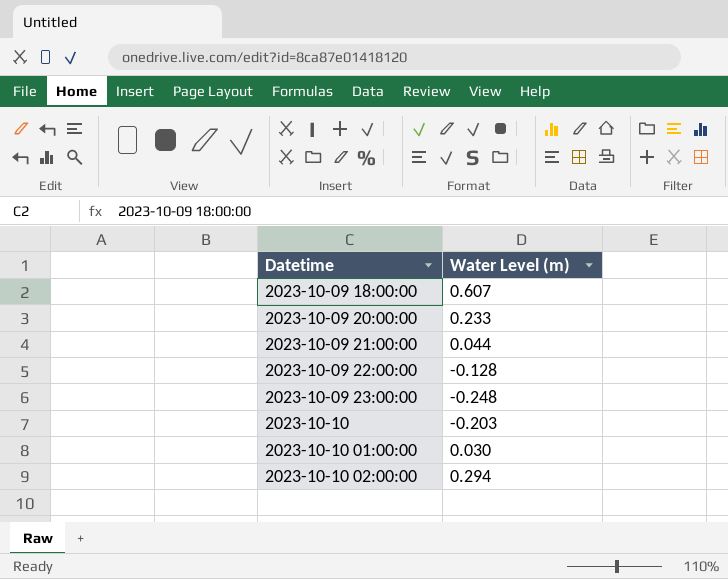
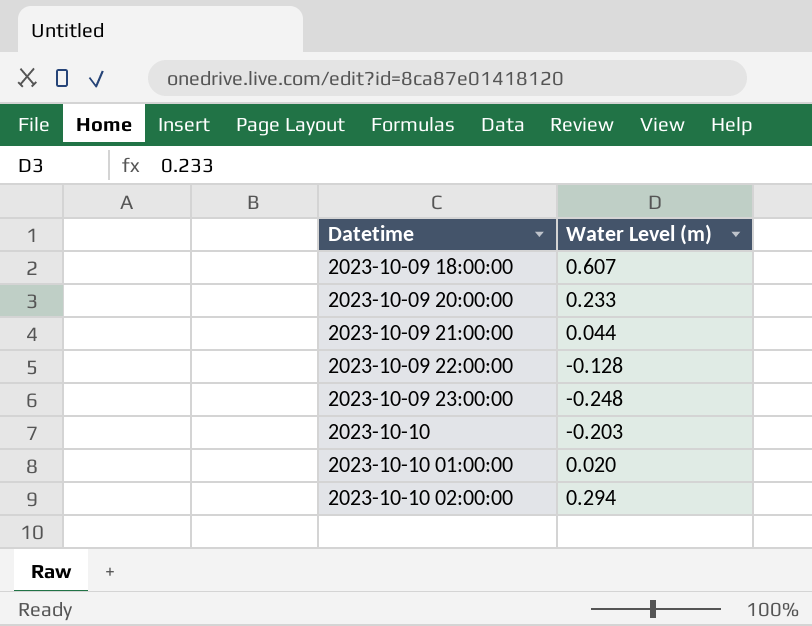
2023-10-10 01:00:00 | Water Level (m): 0.030 -> 0.020

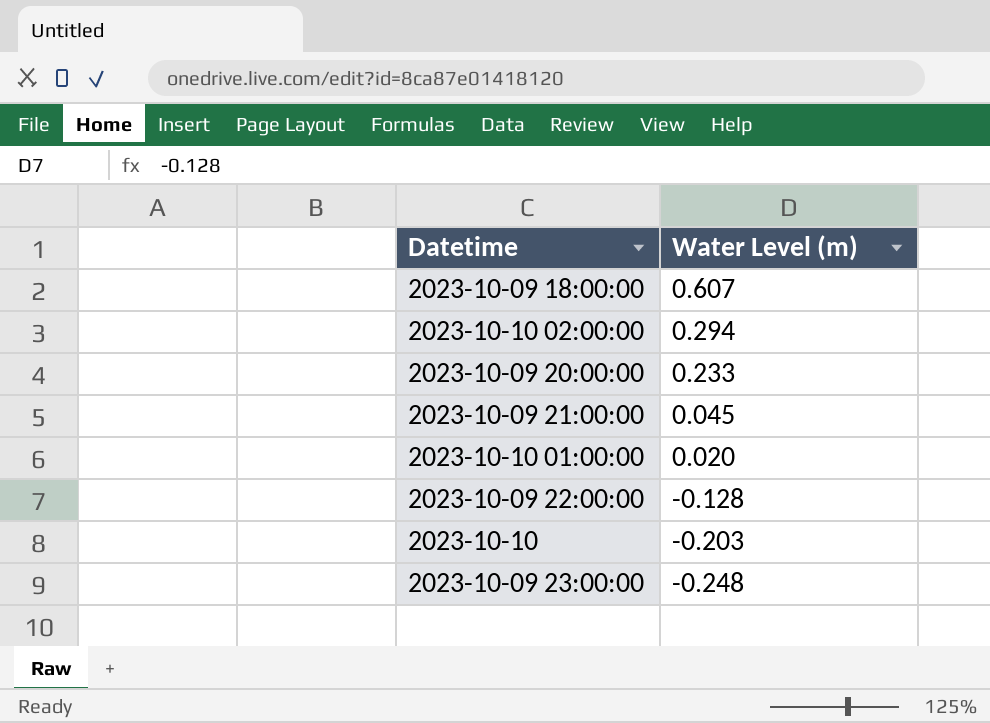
row order: Datetime ascending -> Water Level (m) descending
2023-10-09 21:00:00 | Water Level (m): 0.044 -> 0.045

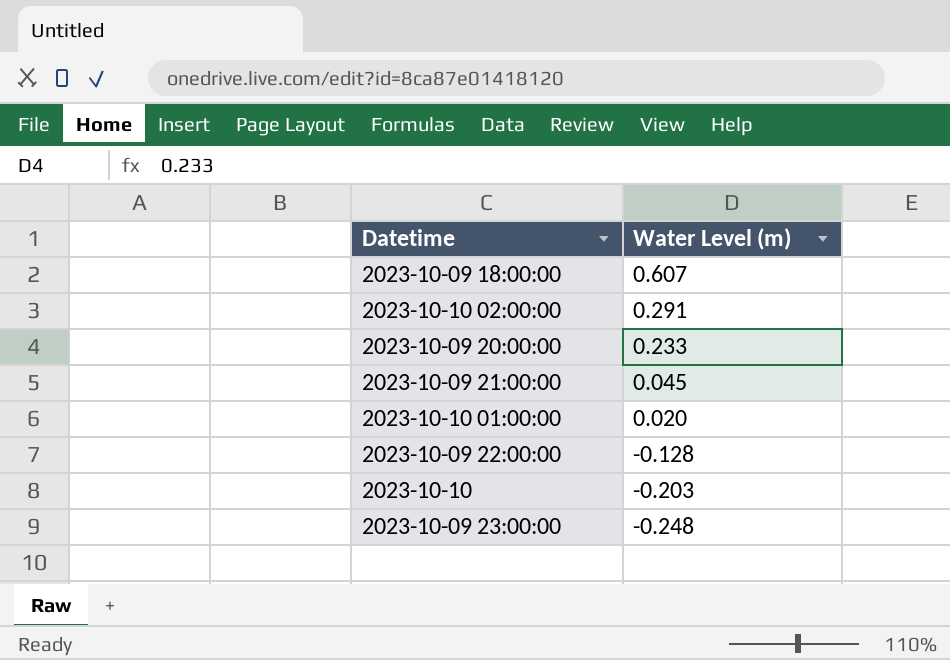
2023-10-10 02:00:00 | Water Level (m): 0.294 -> 0.291

